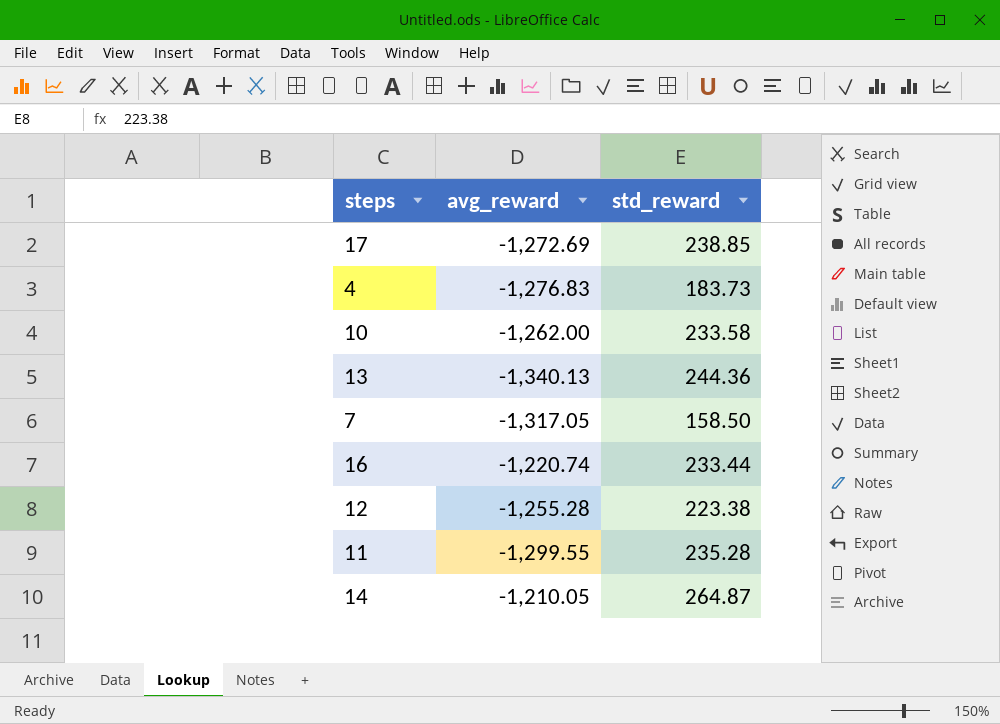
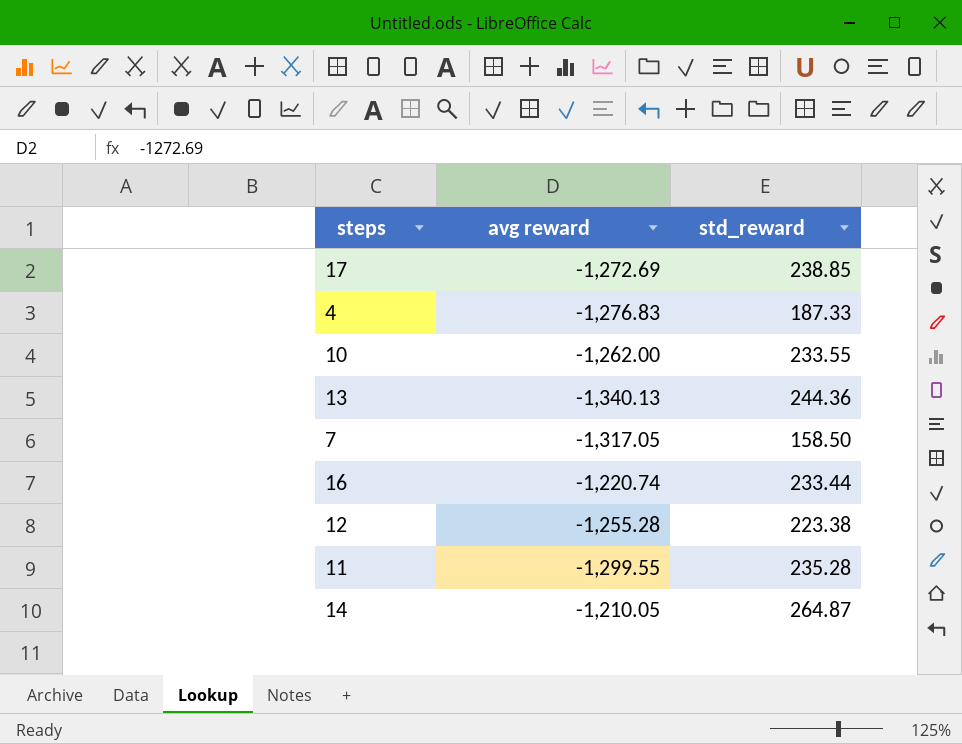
column name: avg_reward -> avg reward
4 | std_reward: 183.73 -> 187.33
10 | std_reward: 233.58 -> 233.55

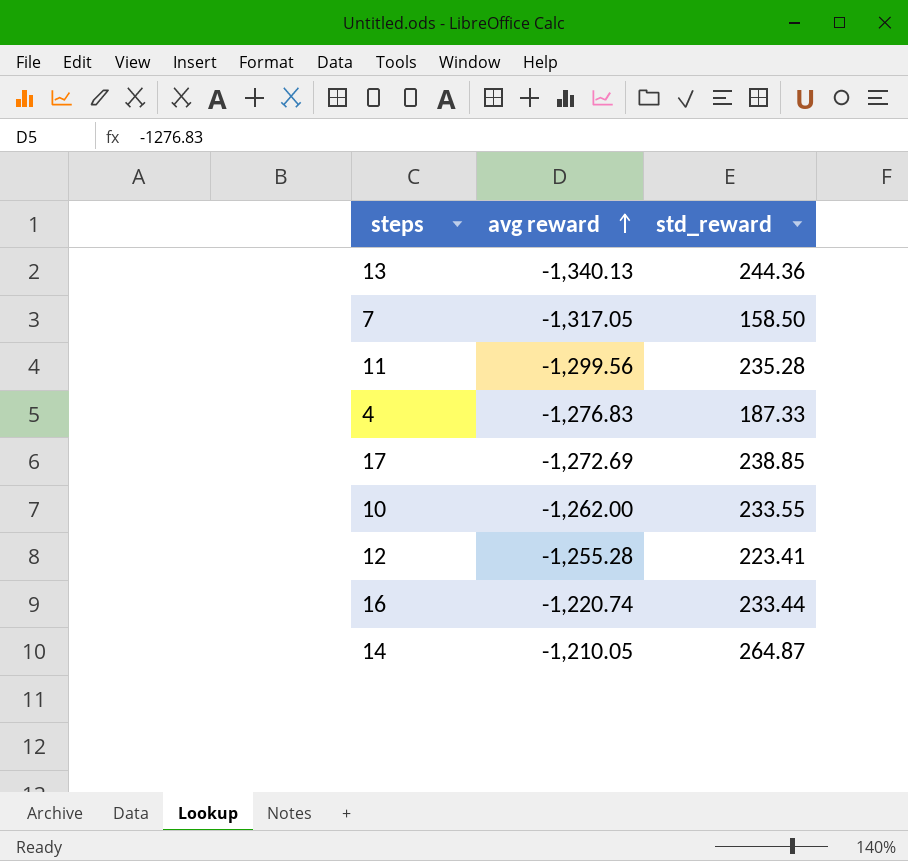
row order: none -> avg reward ascending
11 | avg reward: -1,299.55 -> -1,299.56
12 | std_reward: 223.38 -> 223.41

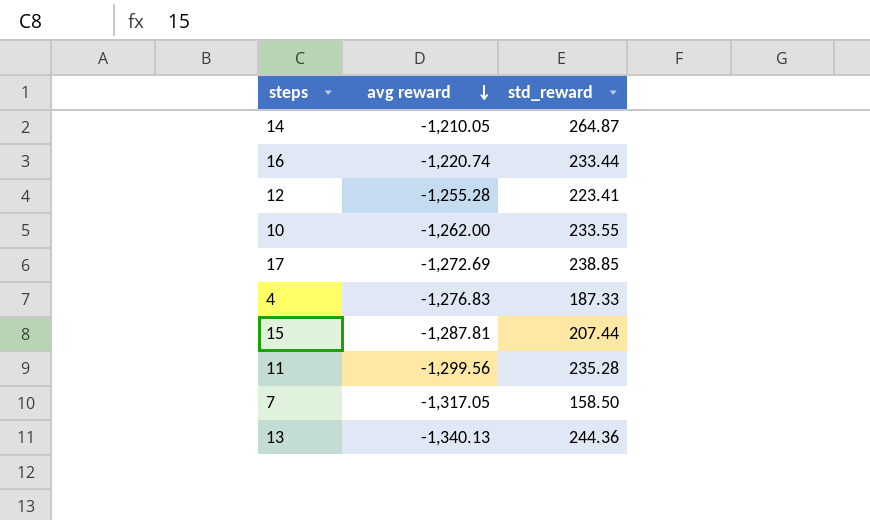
row order: avg reward ascending -> avg reward descending
row 15: none -> -1,287.81 | 207.44

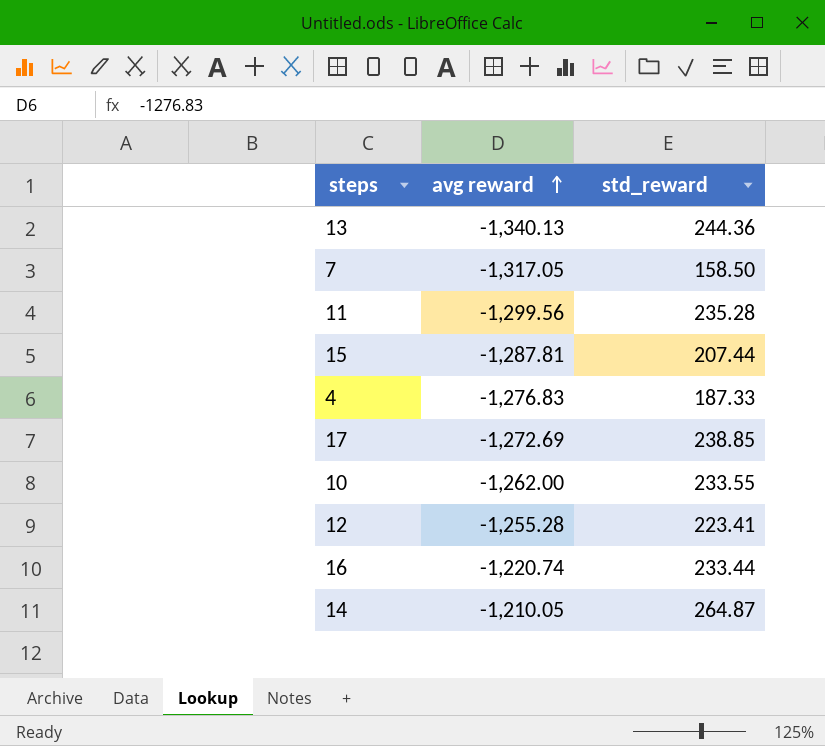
row order: avg reward descending -> avg reward ascending

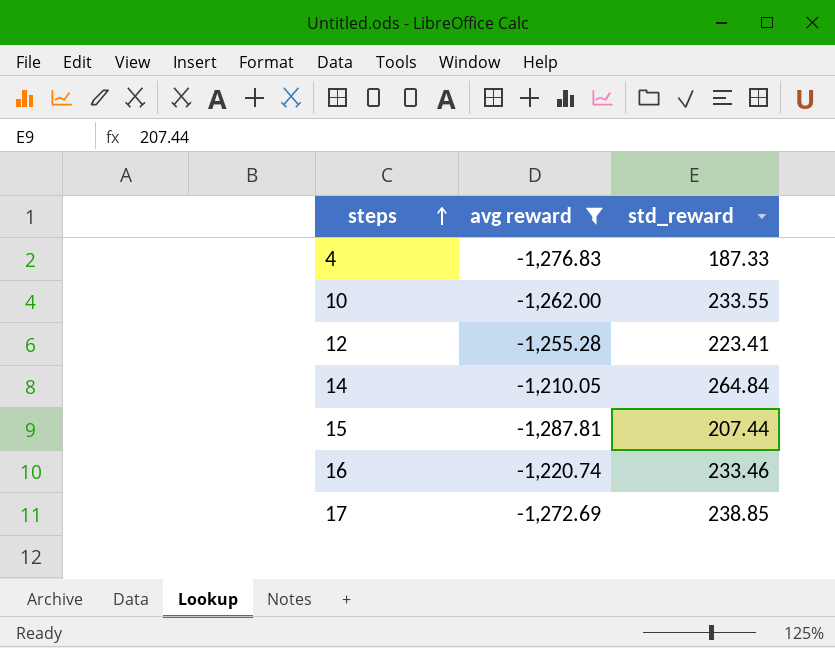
filter: none -> avg reward >= -1,287.81
row order: avg reward ascending -> steps ascending
14 | std_reward: 264.87 -> 264.84
16 | std_reward: 233.44 -> 233.46

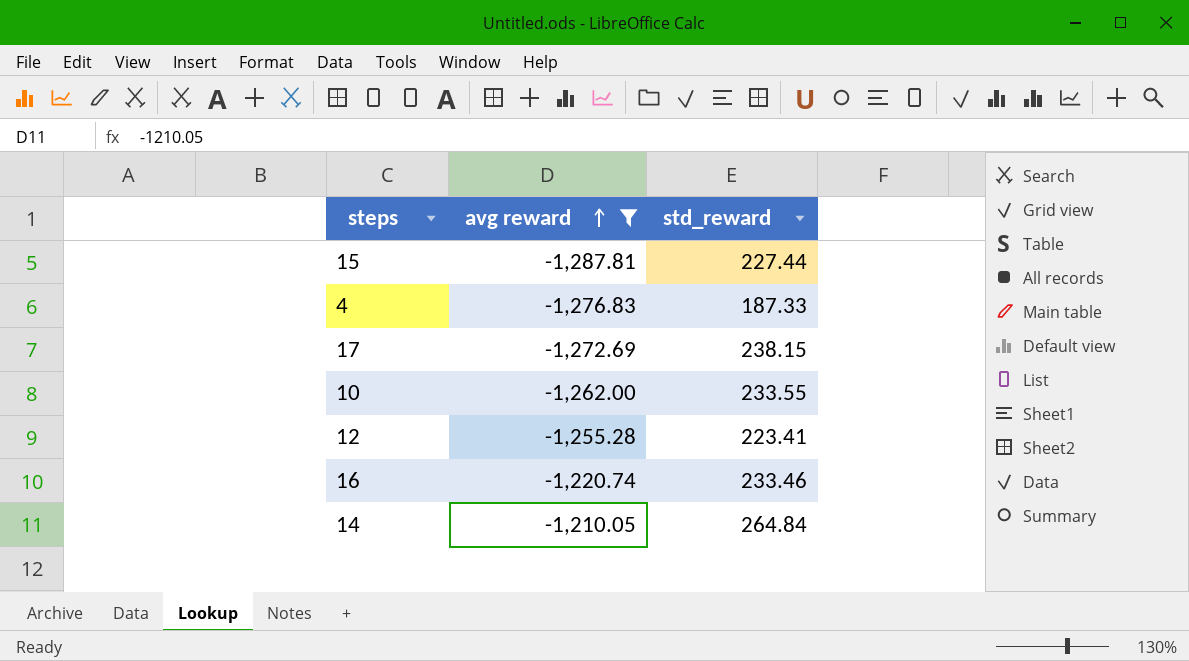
row order: steps ascending -> avg reward ascending
15 | std_reward: 207.44 -> 227.44
17 | std_reward: 238.85 -> 238.15

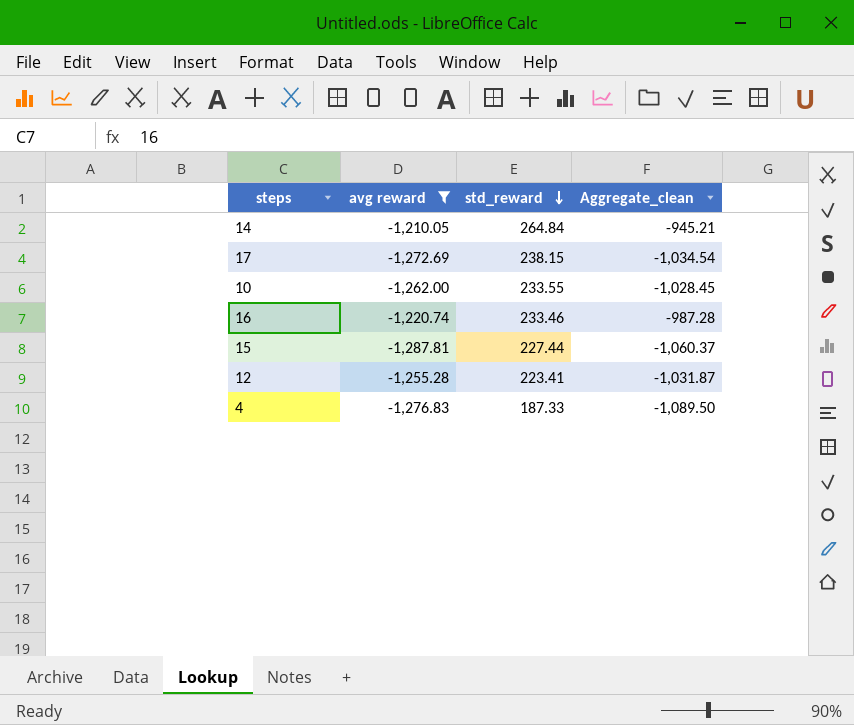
row order: avg reward ascending -> std_reward descending
column Aggregate_clean | formula: none -> [avg reward] + [std_reward]

